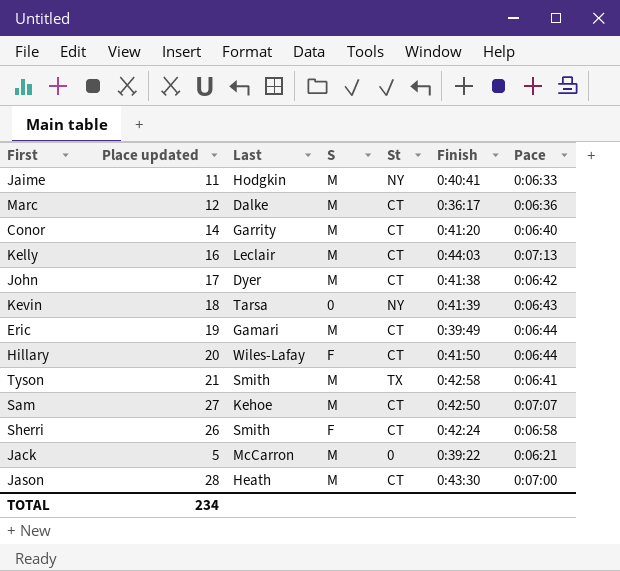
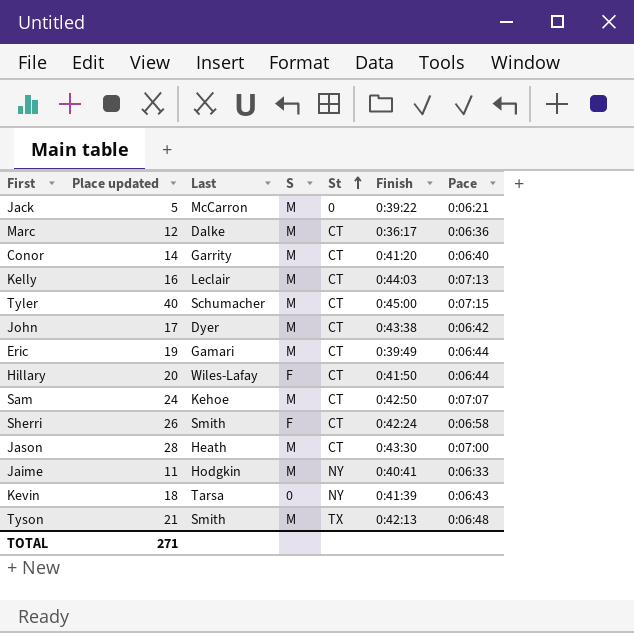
row order: none -> St ascending
row Tyler: none -> 40 | Schumacher | M | CT | 0:45:00 | 0:07:15
John | Finish: 0:41:38 -> 0:43:38
Sam | Place updated: 27 -> 24
Tyson | Finish: 0:42:58 -> 0:42:13
Tyson | Pace: 0:06:41 -> 0:06:48
TOTAL | Place updated: 234 -> 271

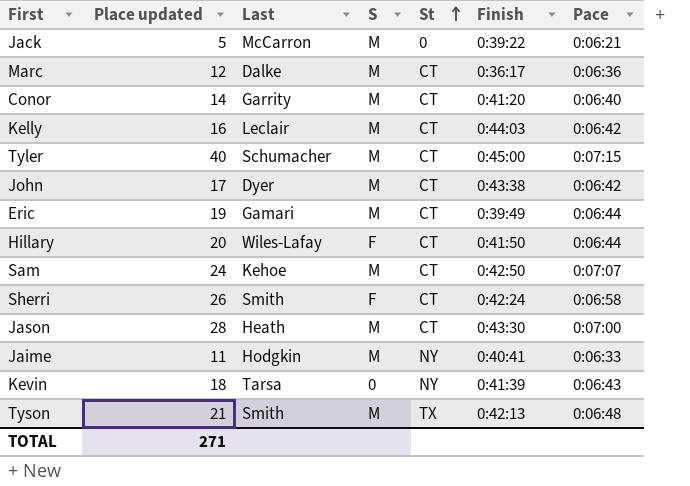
Kelly | Pace: 0:07:13 -> 0:06:42

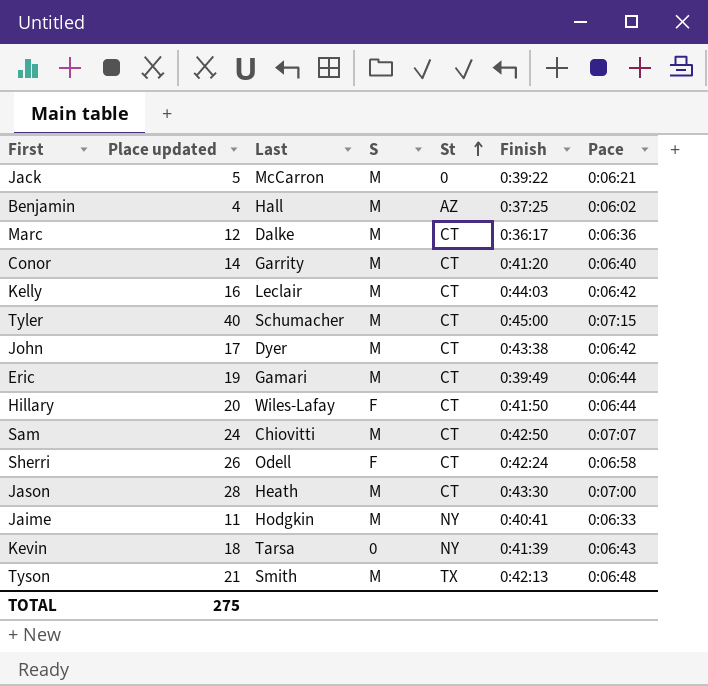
row Benjamin: none -> 4 | Hall | M | AZ | 0:37:25 | 0:06:02
Sam | Last: Kehoe -> Chiovitti
Sherri | Last: Smith -> Odell
TOTAL | Place updated: 271 -> 275

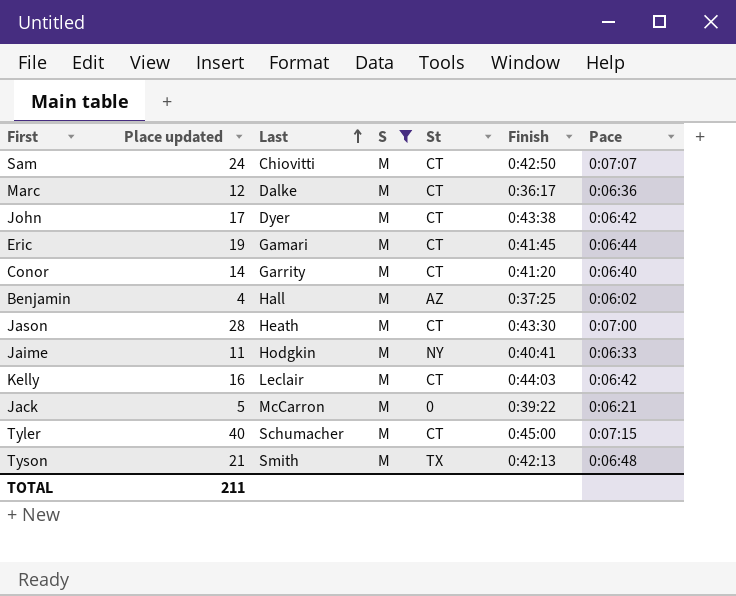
filter: none -> S = M
row order: St ascending -> Last ascending
Eric | Finish: 0:39:49 -> 0:41:45
TOTAL | Place updated: 275 -> 211

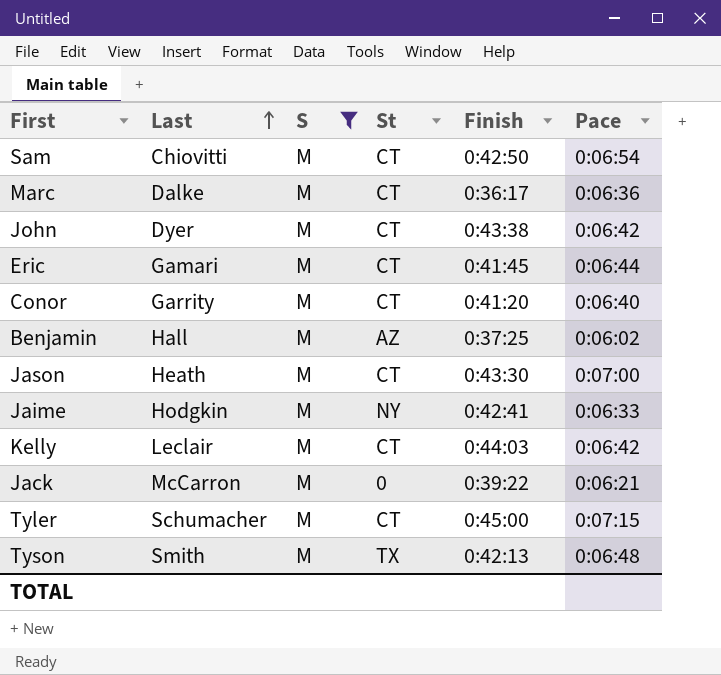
column Place updated | position: 2 -> none
Sam | Pace: 0:07:07 -> 0:06:54
Jaime | Finish: 0:40:41 -> 0:42:41

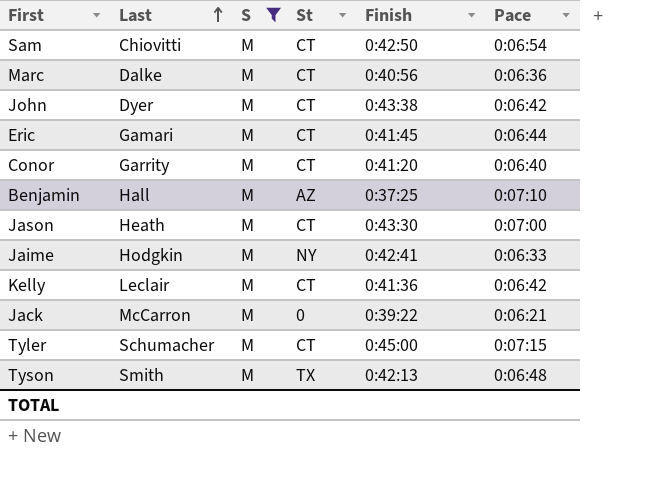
Marc | Finish: 0:36:17 -> 0:40:56
Benjamin | Pace: 0:06:02 -> 0:07:10
Kelly | Finish: 0:44:03 -> 0:41:36

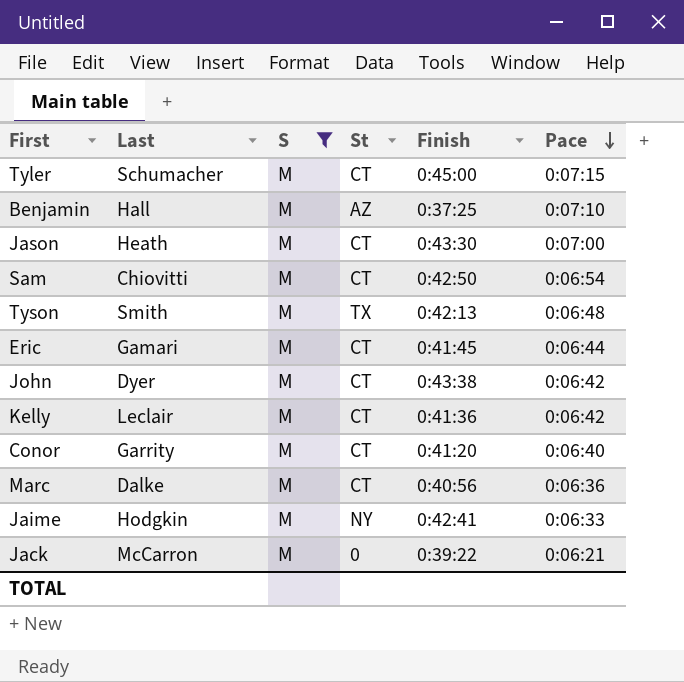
row order: Last ascending -> Pace descending

